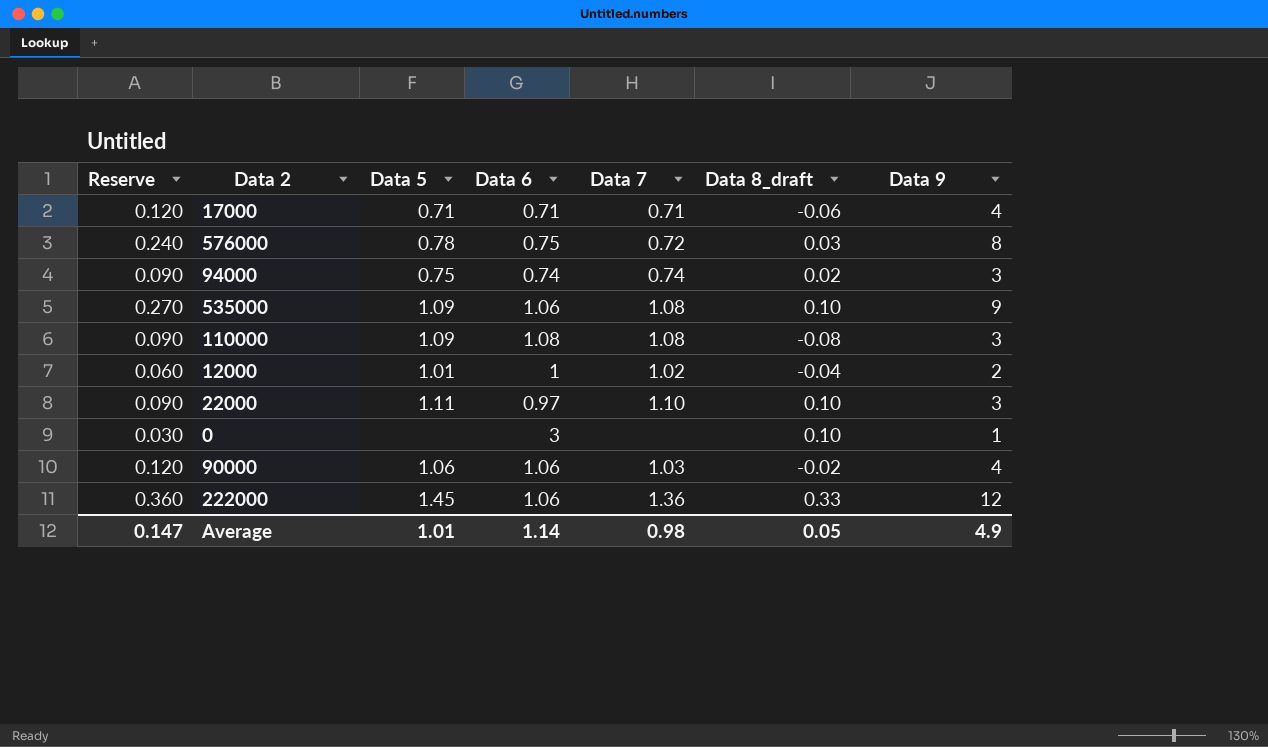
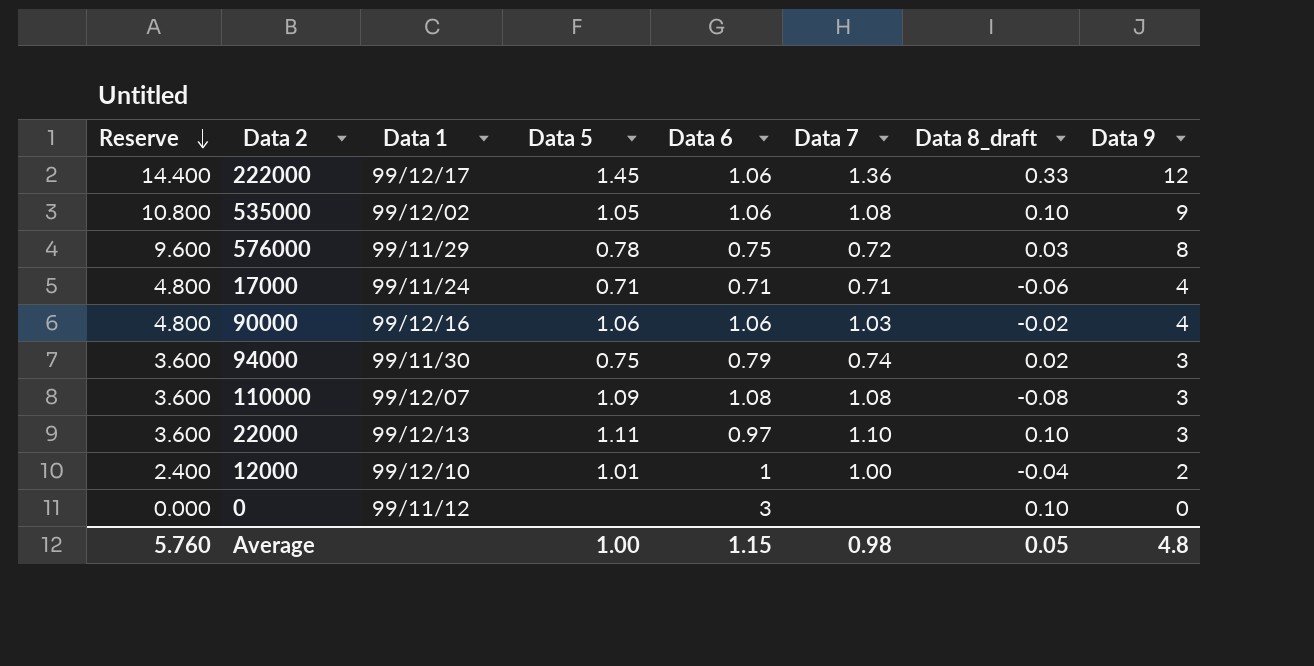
row order: none -> Reserve descending
column Reserve | formula: [Data 9] * 0.03 -> [Data 9] * 1.2
column Data 1 | position: none -> 3
535000 | Data 5: 1.09 -> 1.05
94000 | Data 6: 0.74 -> 0.79
12000 | Data 7: 1.02 -> 1.00
0 | Data 9: 1 -> 0
Average | Reserve: 0.147 -> 5.760
Average | Data 5: 1.01 -> 1.00
Average | Data 6: 1.14 -> 1.15
Average | Data 9: 4.9 -> 4.8

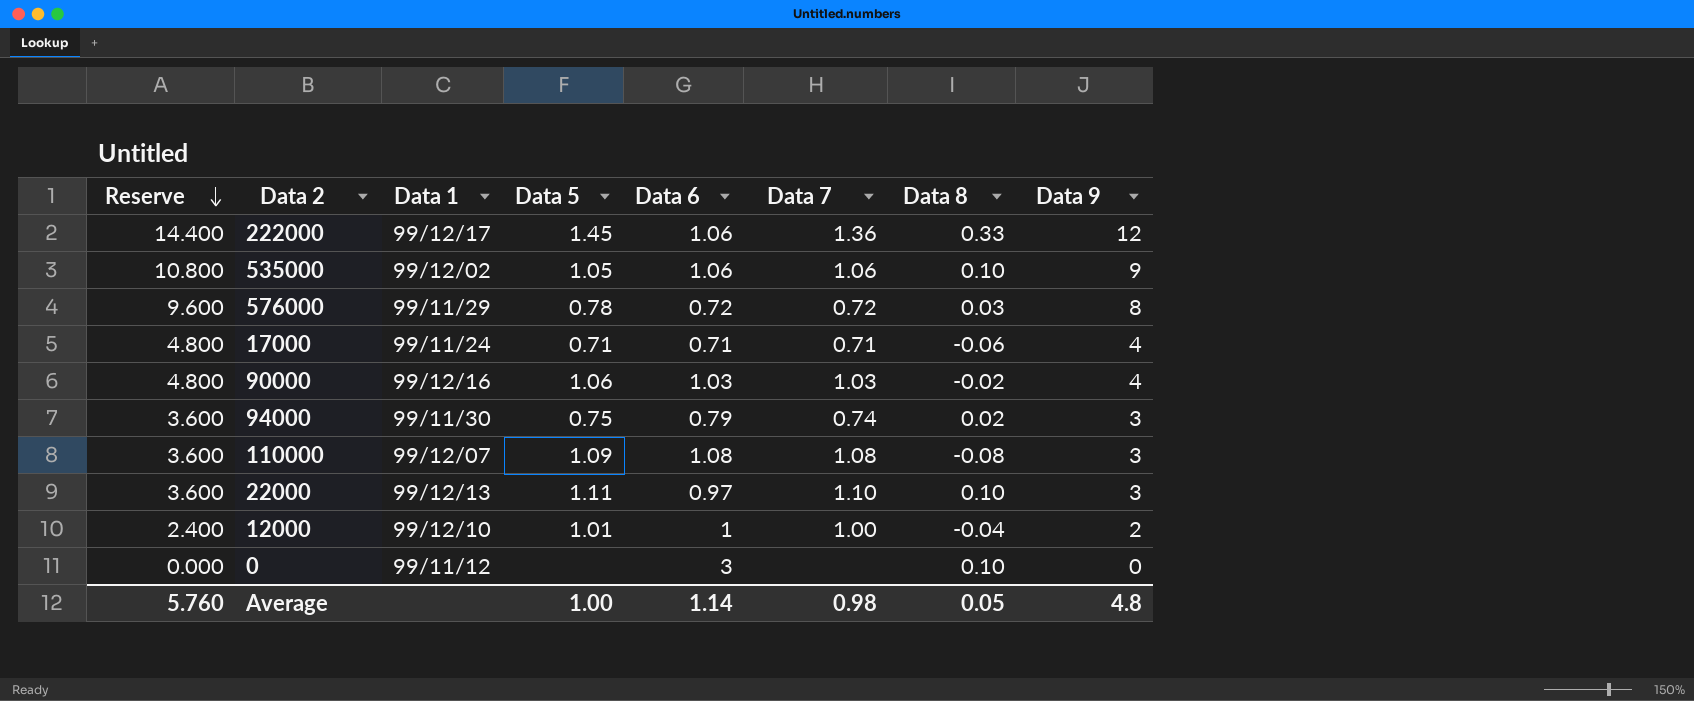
column name: Data 8_draft -> Data 8
535000 | Data 7: 1.08 -> 1.06
576000 | Data 6: 0.75 -> 0.72
90000 | Data 6: 1.06 -> 1.03
Average | Data 6: 1.15 -> 1.14

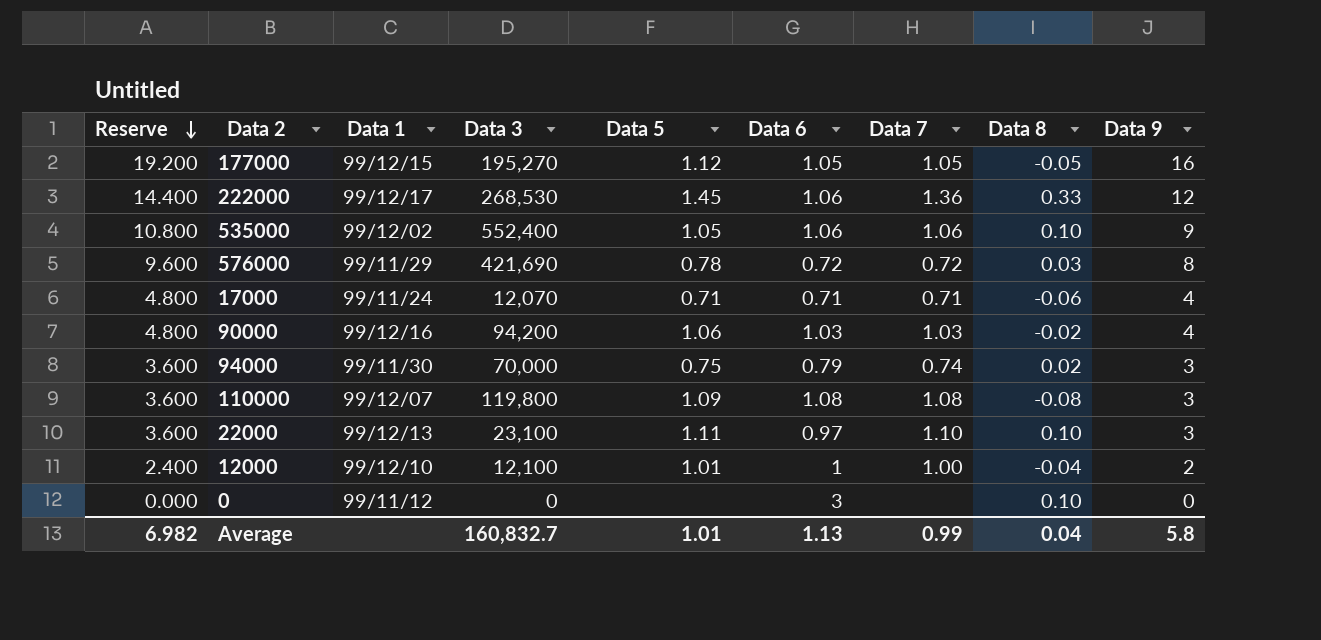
column Data 3 | position: none -> 4
row 177000: none -> 19.200 | 99/12/15 | 195,270 | 1.12 | 1.05 | 1.05 | -0.05 | 16
Average | Reserve: 5.760 -> 6.982
Average | Data 5: 1.00 -> 1.01
Average | Data 6: 1.14 -> 1.13
Average | Data 7: 0.98 -> 0.99
Average | Data 8: 0.05 -> 0.04
Average | Data 9: 4.8 -> 5.8

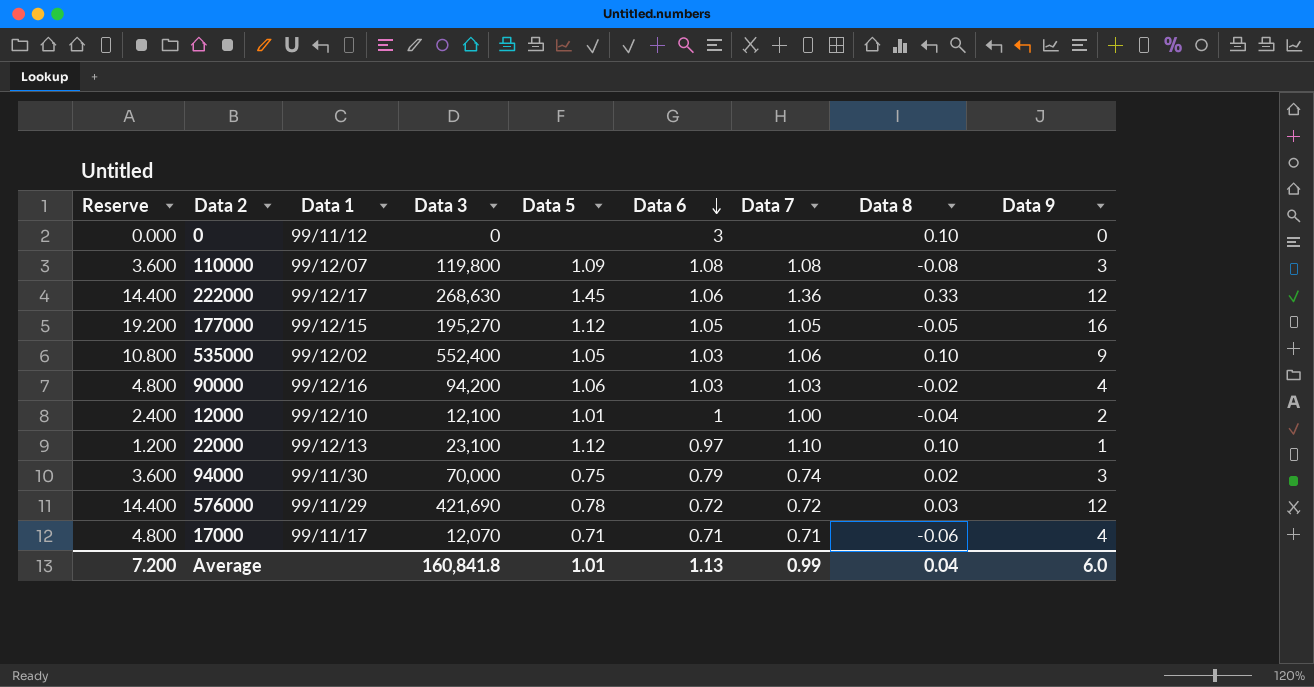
row order: Reserve descending -> Data 6 descending
222000 | Data 3: 268,530 -> 268,630
535000 | Data 6: 1.06 -> 1.03
22000 | Reserve: 3.600 -> 1.200
22000 | Data 5: 1.11 -> 1.12
22000 | Data 9: 3 -> 1
576000 | Reserve: 9.600 -> 14.400
576000 | Data 9: 8 -> 12
17000 | Data 1: 99/11/24 -> 99/11/17
Average | Reserve: 6.982 -> 7.200
Average | Data 3: 160,832.7 -> 160,841.8
Average | Data 9: 5.8 -> 6.0

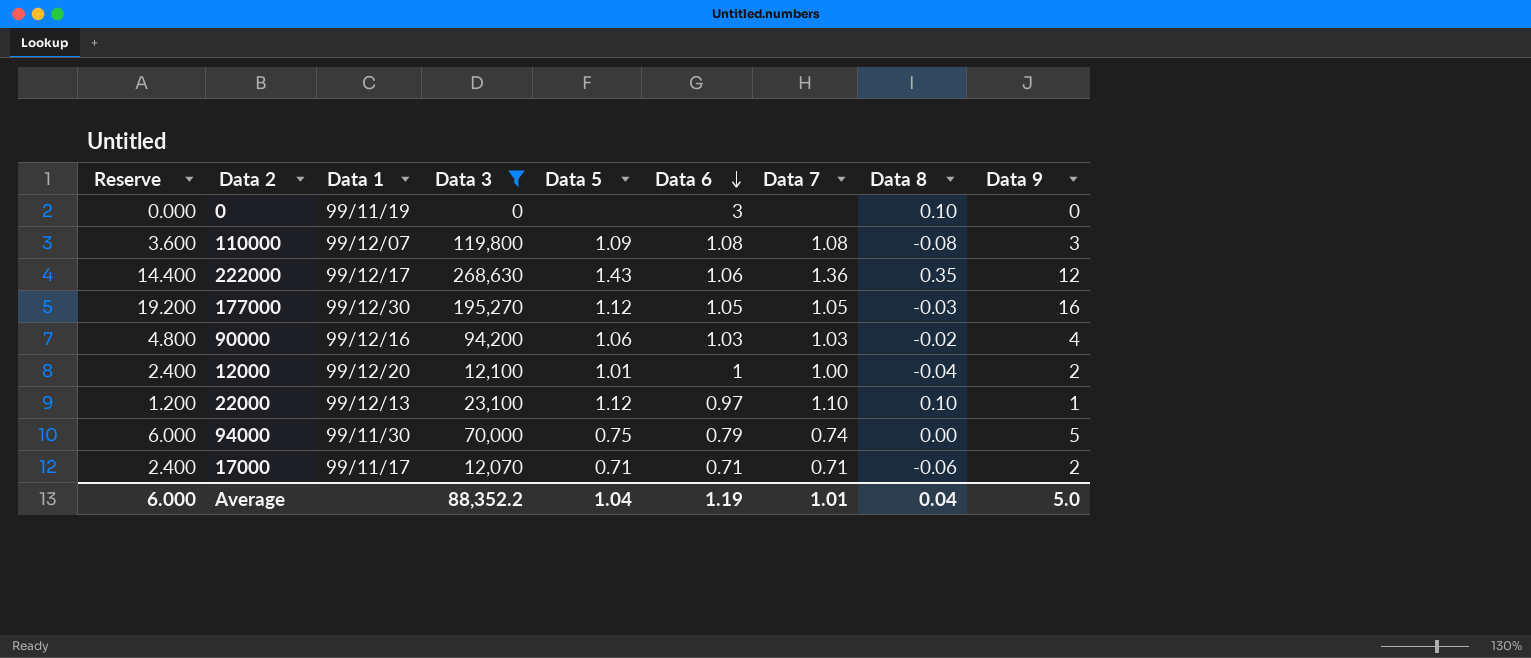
filter: none -> Data 3 <= 268,630
0 | Data 1: 99/11/12 -> 99/11/19
222000 | Data 5: 1.45 -> 1.43
222000 | Data 8: 0.33 -> 0.35
177000 | Data 1: 99/12/15 -> 99/12/30
177000 | Data 8: -0.05 -> -0.03
12000 | Data 1: 99/12/10 -> 99/12/20
94000 | Reserve: 3.600 -> 6.000
94000 | Data 8: 0.02 -> 0.00
94000 | Data 9: 3 -> 5
17000 | Reserve: 4.800 -> 2.400
17000 | Data 9: 4 -> 2
Average | Reserve: 7.200 -> 6.000
Average | Data 3: 160,841.8 -> 88,352.2
Average | Data 5: 1.01 -> 1.04
Average | Data 6: 1.13 -> 1.19
Average | Data 7: 0.99 -> 1.01
Average | Data 9: 6.0 -> 5.0

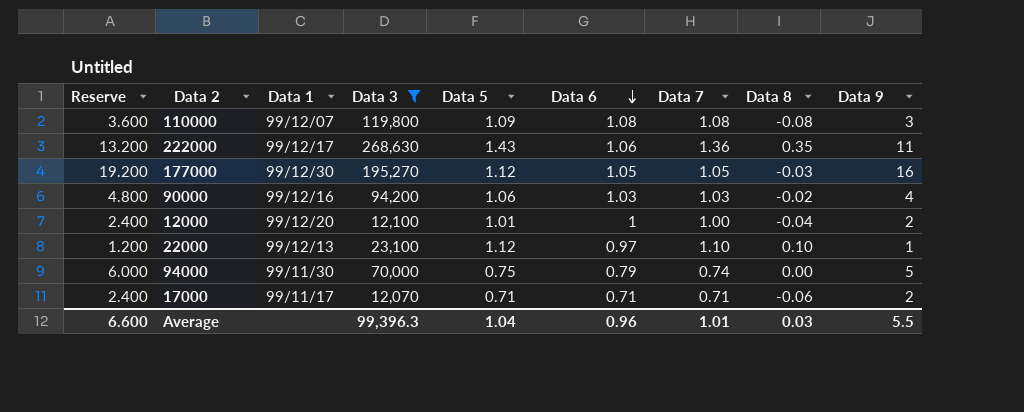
row 0: 0.000 | 99/11/19 | 0 | none | 3 | none | 0.10 | 0 -> none
222000 | Reserve: 14.400 -> 13.200
222000 | Data 9: 12 -> 11
Average | Reserve: 6.000 -> 6.600
Average | Data 3: 88,352.2 -> 99,396.3
Average | Data 6: 1.19 -> 0.96
Average | Data 8: 0.04 -> 0.03
Average | Data 9: 5.0 -> 5.5

